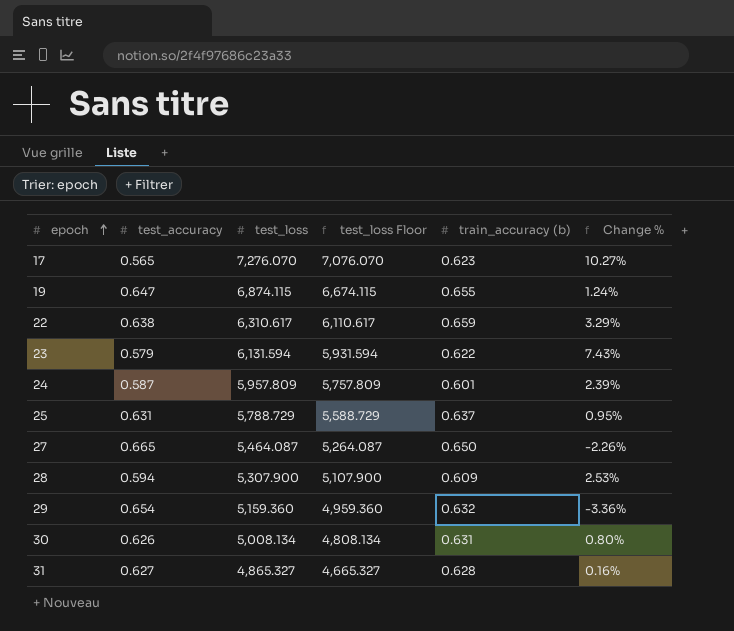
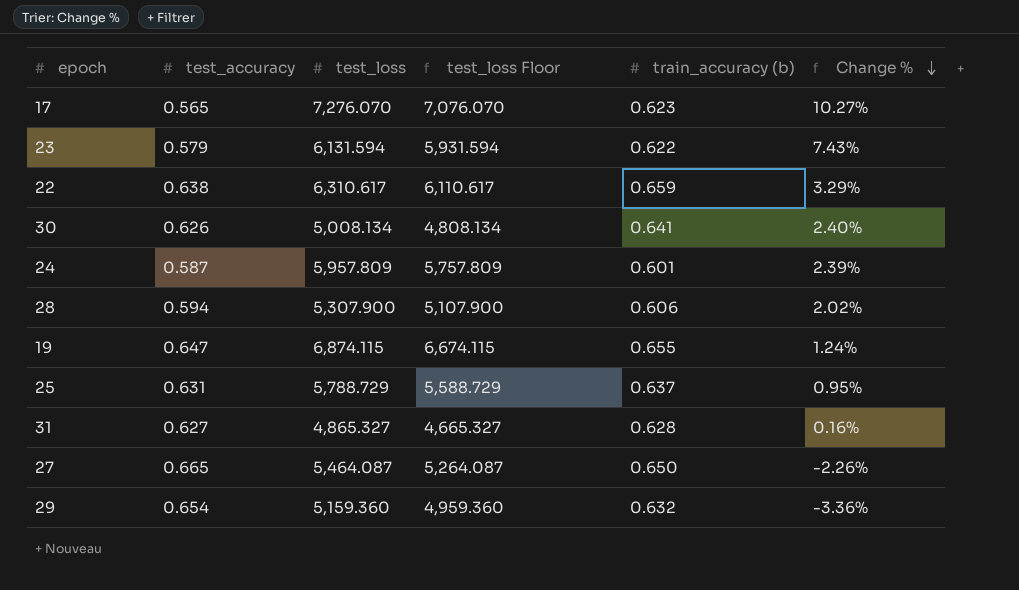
row order: epoch ascending -> Change % descending
30 | train_accuracy (b): 0.631 -> 0.641
30 | Change %: 0.80% -> 2.40%
28 | train_accuracy (b): 0.609 -> 0.606
28 | Change %: 2.53% -> 2.02%

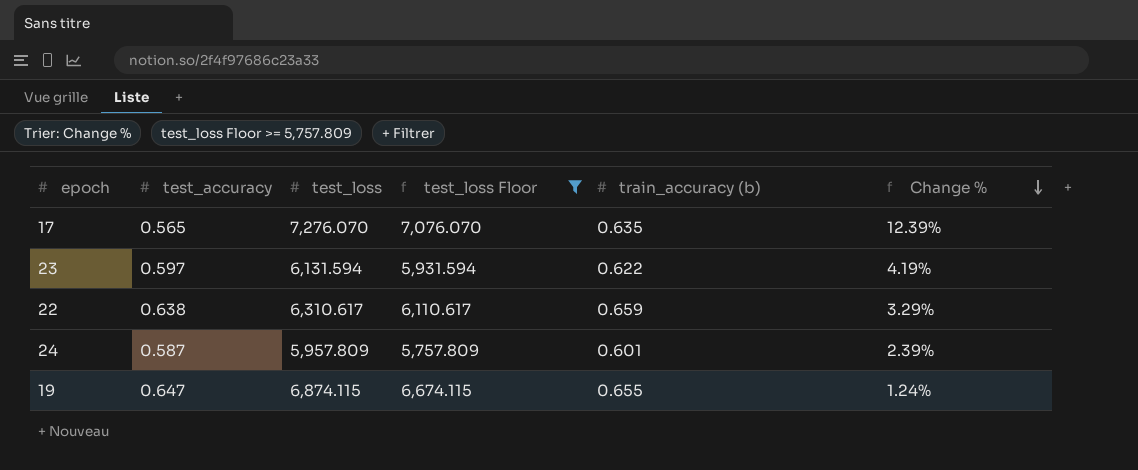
filter: none -> test_loss Floor >= 5,757.809
17 | train_accuracy (b): 0.623 -> 0.635
17 | Change %: 10.27% -> 12.39%
23 | test_accuracy: 0.579 -> 0.597
23 | Change %: 7.43% -> 4.19%

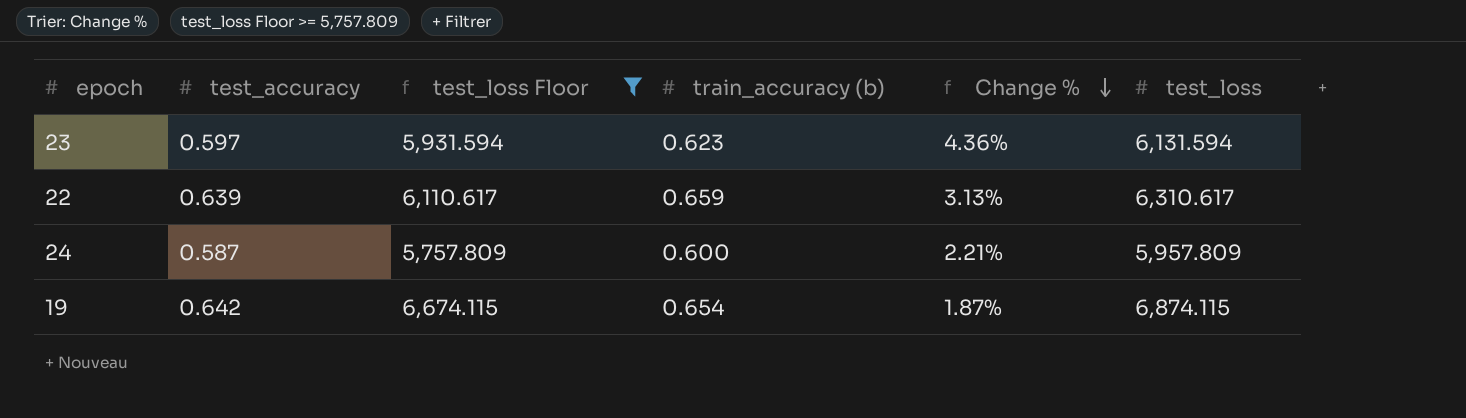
column test_loss | position: 3 -> 6
row 17: 0.565 | 7,276.070 | 7,076.070 | 0.635 | 12.39% -> none
23 | train_accuracy (b): 0.622 -> 0.623
23 | Change %: 4.19% -> 4.36%
22 | test_accuracy: 0.638 -> 0.639
22 | Change %: 3.29% -> 3.13%
24 | train_accuracy (b): 0.601 -> 0.600
24 | Change %: 2.39% -> 2.21%
19 | test_accuracy: 0.647 -> 0.642
19 | train_accuracy (b): 0.655 -> 0.654
19 | Change %: 1.24% -> 1.87%

